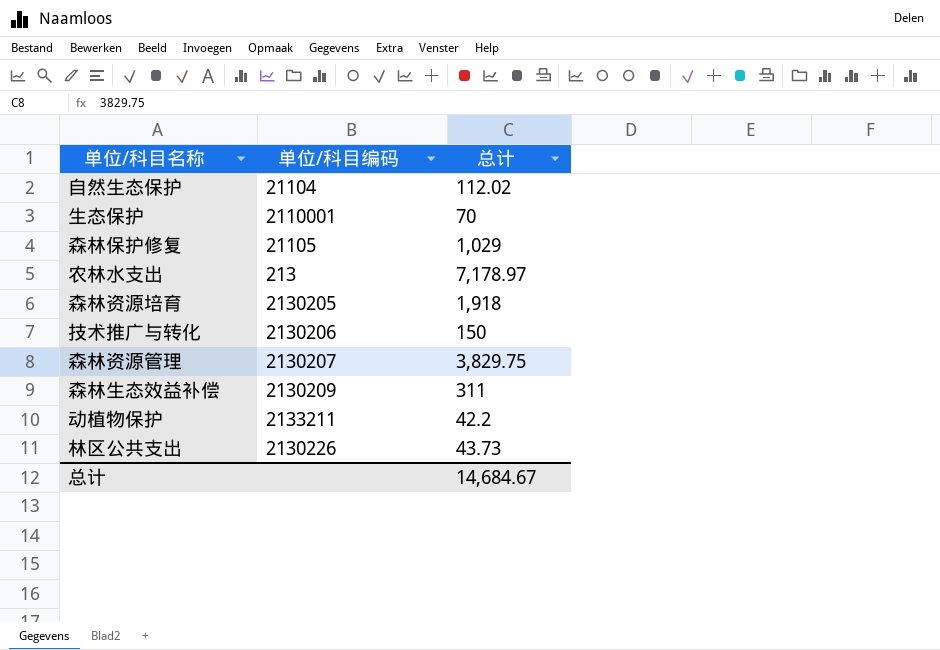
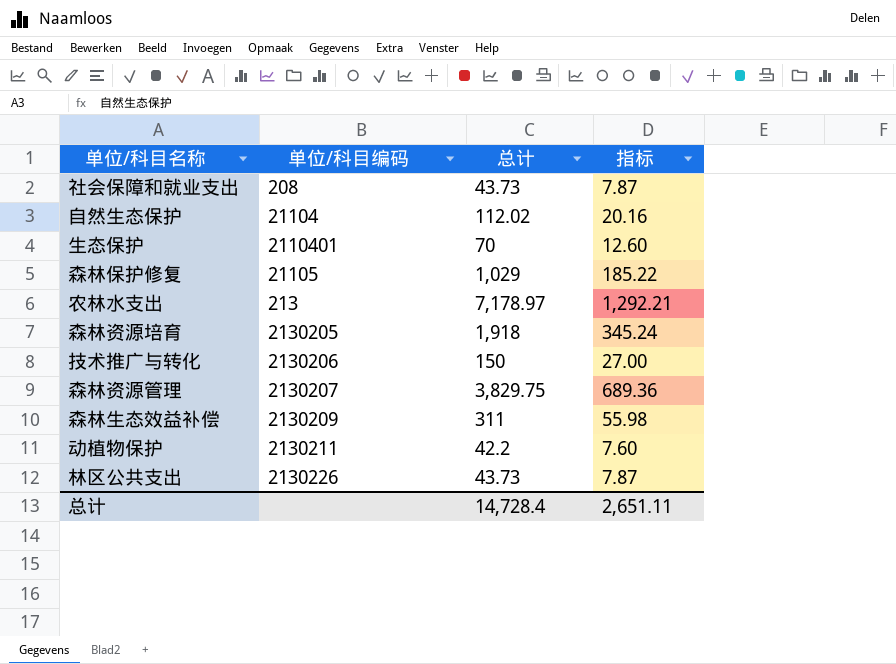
column 指标 | formula: none -> [总计] * 0.18
row 社会保障和就业支出: none -> 208 | 43.73 | 7.87
生态保护 | 单位/科目编码: 2110001 -> 2110401
动植物保护 | 单位/科目编码: 2133211 -> 2130211
总计 | 总计: 14,684.67 -> 14,728.4

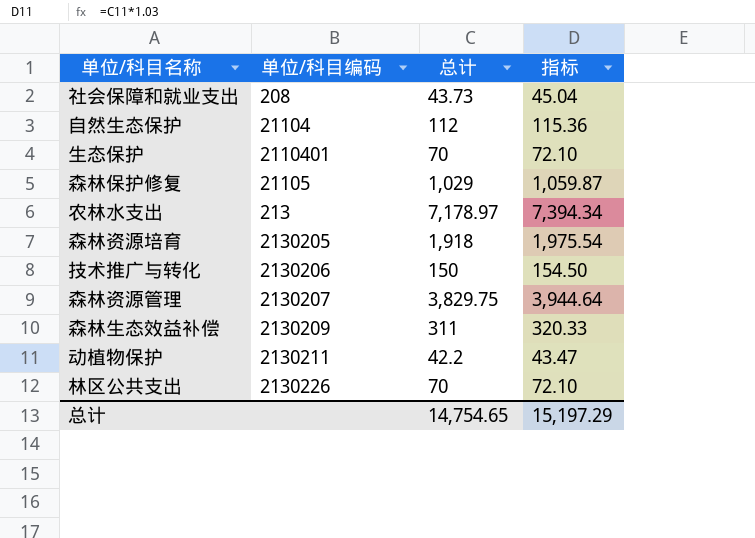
column 指标 | formula: [总计] * 0.18 -> [总计] * 1.03
自然生态保护 | 总计: 112.02 -> 112
林区公共支出 | 总计: 43.73 -> 70
总计 | 总计: 14,728.4 -> 14,754.65
总计 | 指标: 2,651.11 -> 15,197.29

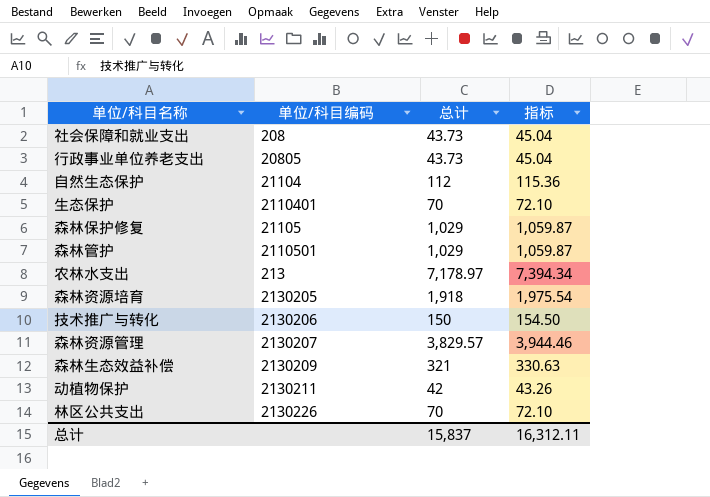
row 行政事业单位养老支出: none -> 20805 | 43.73 | 45.04
row 森林管护: none -> 2110501 | 1,029 | 1,059.87
森林资源管理 | 总计: 3,829.75 -> 3,829.57
森林资源管理 | 指标: 3,944.64 -> 3,944.46
森林生态效益补偿 | 总计: 311 -> 321
森林生态效益补偿 | 指标: 320.33 -> 330.63
动植物保护 | 总计: 42.2 -> 42
动植物保护 | 指标: 43.47 -> 43.26
总计 | 总计: 14,754.65 -> 15,837
总计 | 指标: 15,197.29 -> 16,312.11

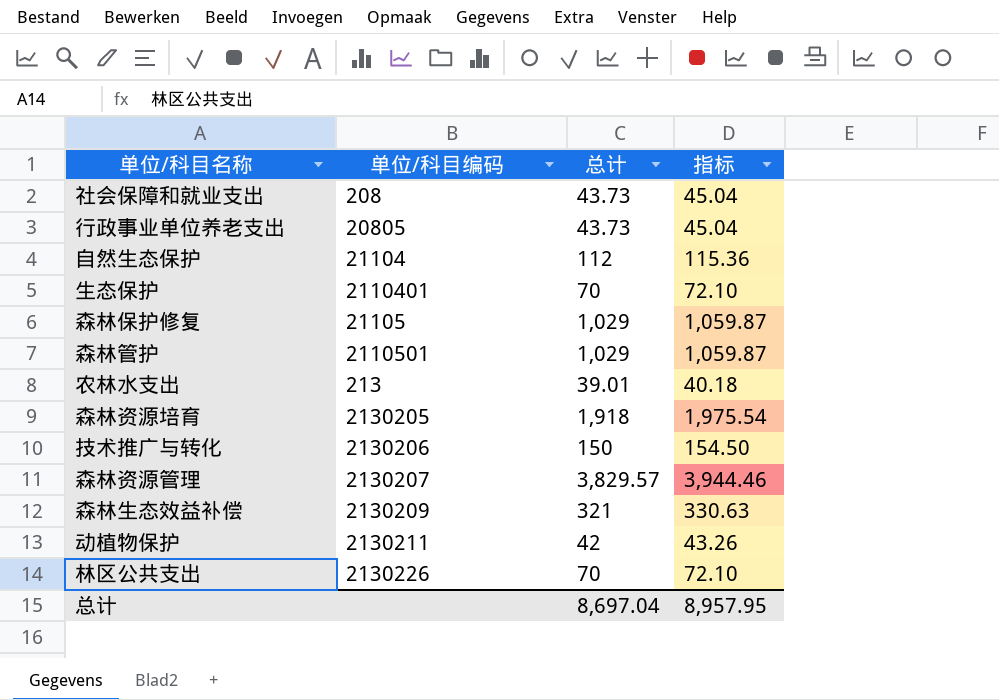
农林水支出 | 总计: 7,178.97 -> 39.01
农林水支出 | 指标: 7,394.34 -> 40.18
总计 | 总计: 15,837 -> 8,697.04
总计 | 指标: 16,312.11 -> 8,957.95

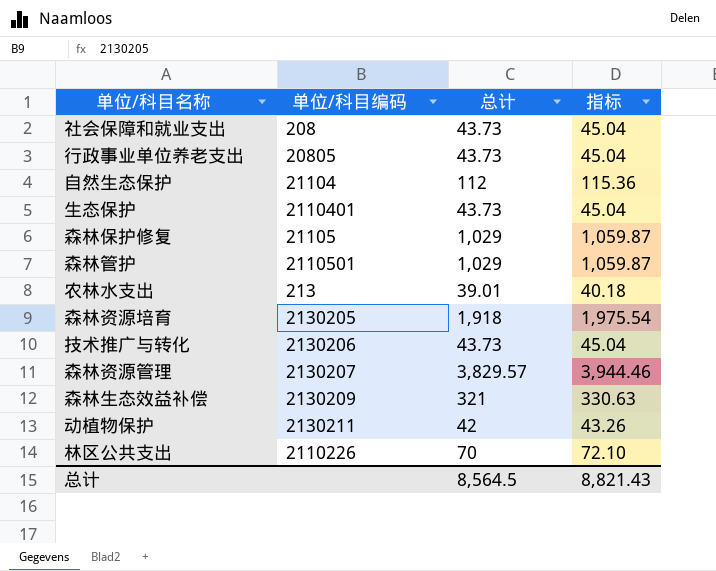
生态保护 | 总计: 70 -> 43.73
生态保护 | 指标: 72.10 -> 45.04
技术推广与转化 | 总计: 150 -> 43.73
技术推广与转化 | 指标: 154.50 -> 45.04
林区公共支出 | 单位/科目编码: 2130226 -> 2110226
总计 | 总计: 8,697.04 -> 8,564.5
总计 | 指标: 8,957.95 -> 8,821.43

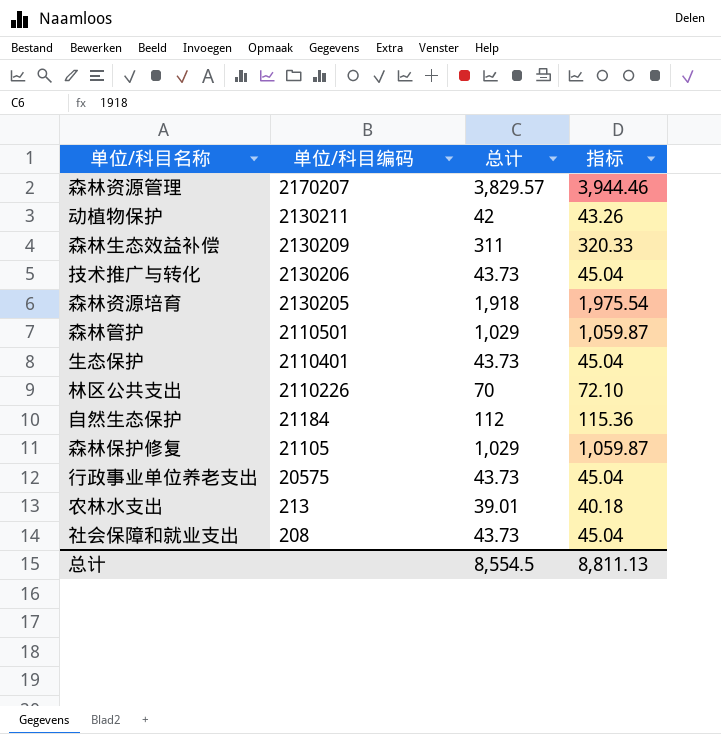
row order: none -> 单位/科目编码 descending
森林资源管理 | 单位/科目编码: 2130207 -> 2170207
森林生态效益补偿 | 总计: 321 -> 311
森林生态效益补偿 | 指标: 330.63 -> 320.33
自然生态保护 | 单位/科目编码: 21104 -> 21184
行政事业单位养老支出 | 单位/科目编码: 20805 -> 20575
总计 | 总计: 8,564.5 -> 8,554.5
总计 | 指标: 8,821.43 -> 8,811.13

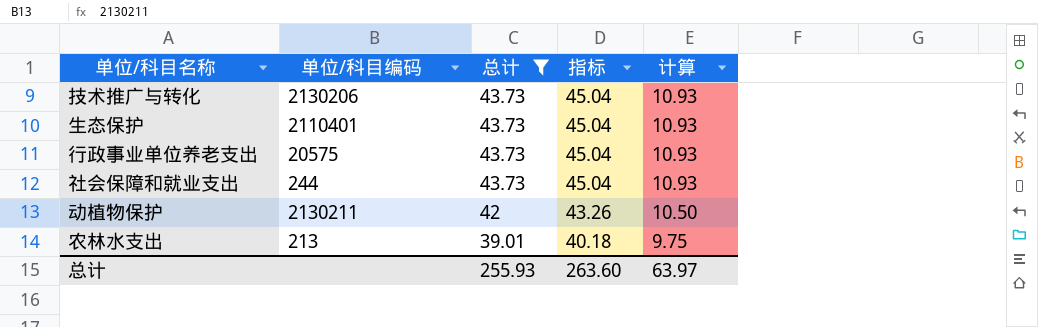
filter: none -> 总计 <= 43.73
row order: 单位/科目编码 descending -> 总计 descending
column 计算 | formula: none -> [总计] * 0.25
社会保障和就业支出 | 单位/科目编码: 208 -> 244
总计 | 总计: 8,554.5 -> 255.93
总计 | 指标: 8,811.13 -> 263.60

